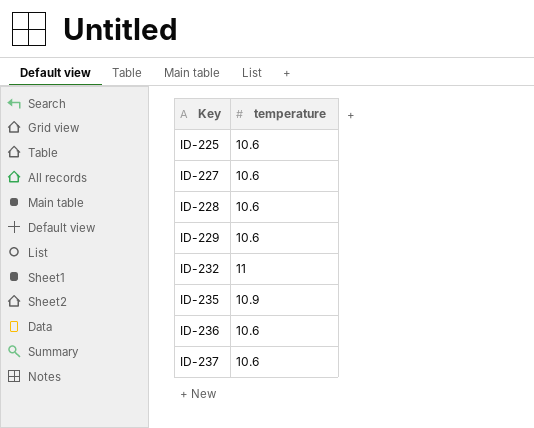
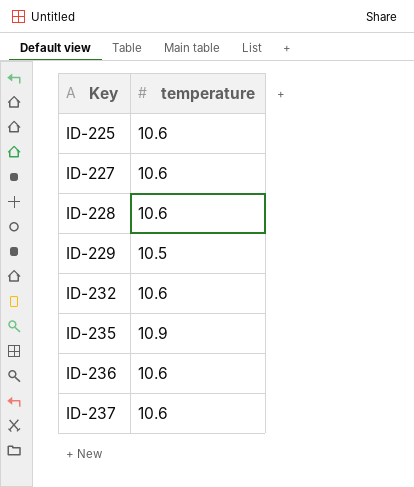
ID-229 | temperature: 10.6 -> 10.5
ID-232 | temperature: 11 -> 10.6

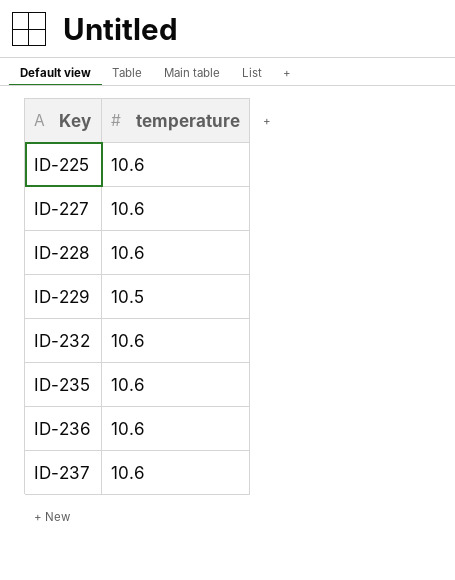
ID-235 | temperature: 10.9 -> 10.6

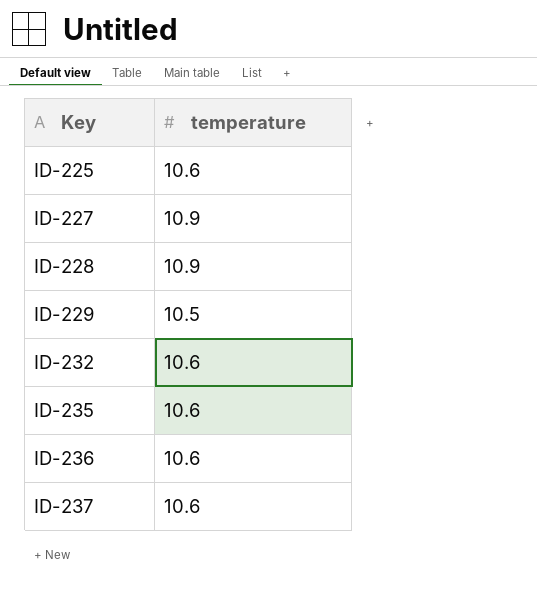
ID-227 | temperature: 10.6 -> 10.9
ID-228 | temperature: 10.6 -> 10.9

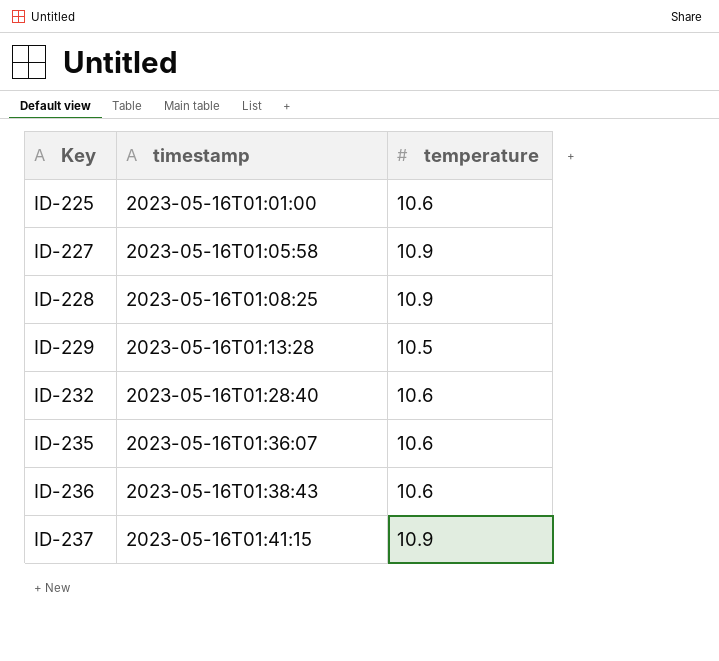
column timestamp | position: none -> 2
ID-237 | temperature: 10.6 -> 10.9

